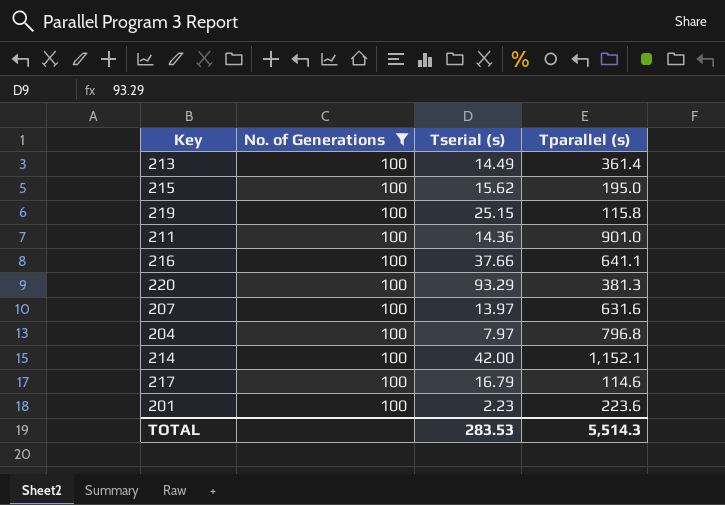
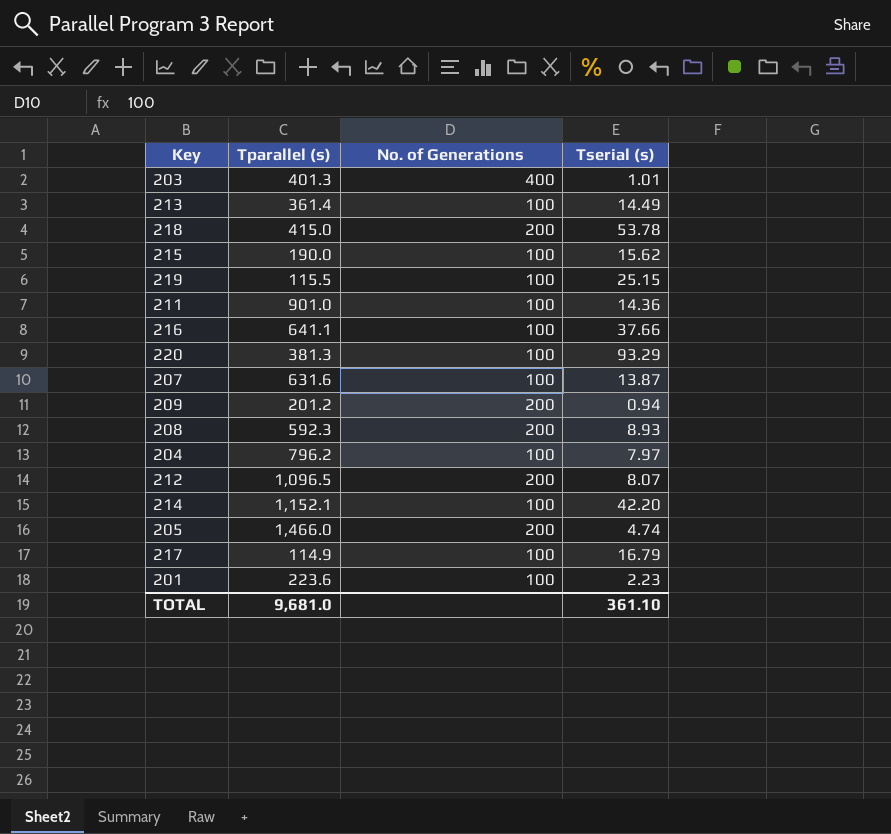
filter: No. of Generations = 100 -> none
column Tparallel (s) | position: 4 -> 2
215 | Tparallel (s): 195.0 -> 190.0
219 | Tparallel (s): 115.8 -> 115.5
207 | Tserial (s): 13.97 -> 13.87
204 | Tparallel (s): 796.8 -> 796.2
214 | Tserial (s): 42.00 -> 42.20
217 | Tparallel (s): 114.6 -> 114.9
TOTAL | Tparallel (s): 5,514.3 -> 9,681.0
TOTAL | Tserial (s): 283.53 -> 361.10

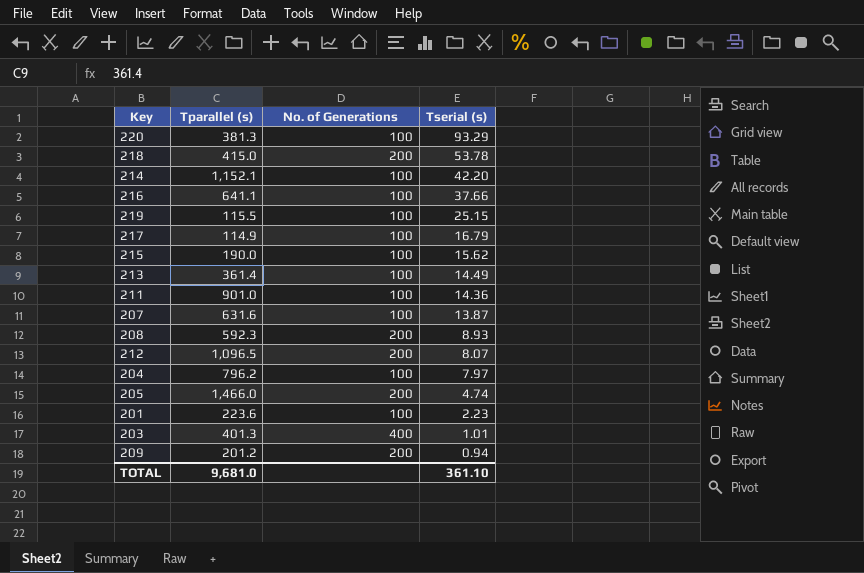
row order: none -> Tserial (s) descending

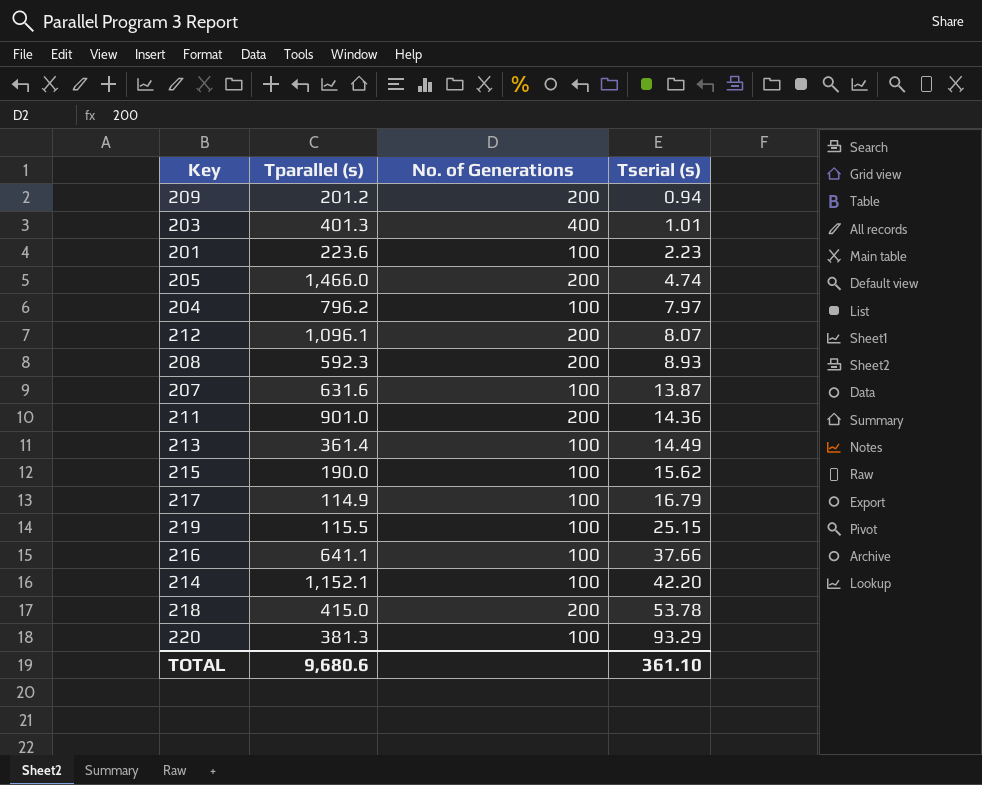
row order: Tserial (s) descending -> Tserial (s) ascending
212 | Tparallel (s): 1,096.5 -> 1,096.1
211 | No. of Generations: 100 -> 200
TOTAL | Tparallel (s): 9,681.0 -> 9,680.6

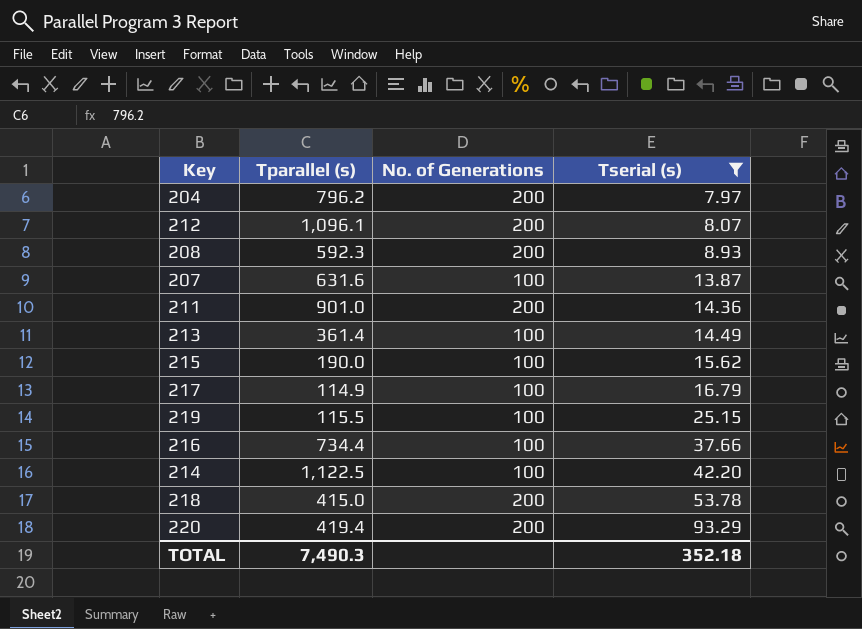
filter: none -> Tserial (s) >= 7.97
204 | No. of Generations: 100 -> 200
216 | Tparallel (s): 641.1 -> 734.4
214 | Tparallel (s): 1,152.1 -> 1,122.5
220 | Tparallel (s): 381.3 -> 419.4
220 | No. of Generations: 100 -> 200
TOTAL | Tparallel (s): 9,680.6 -> 7,490.3
TOTAL | Tserial (s): 361.10 -> 352.18

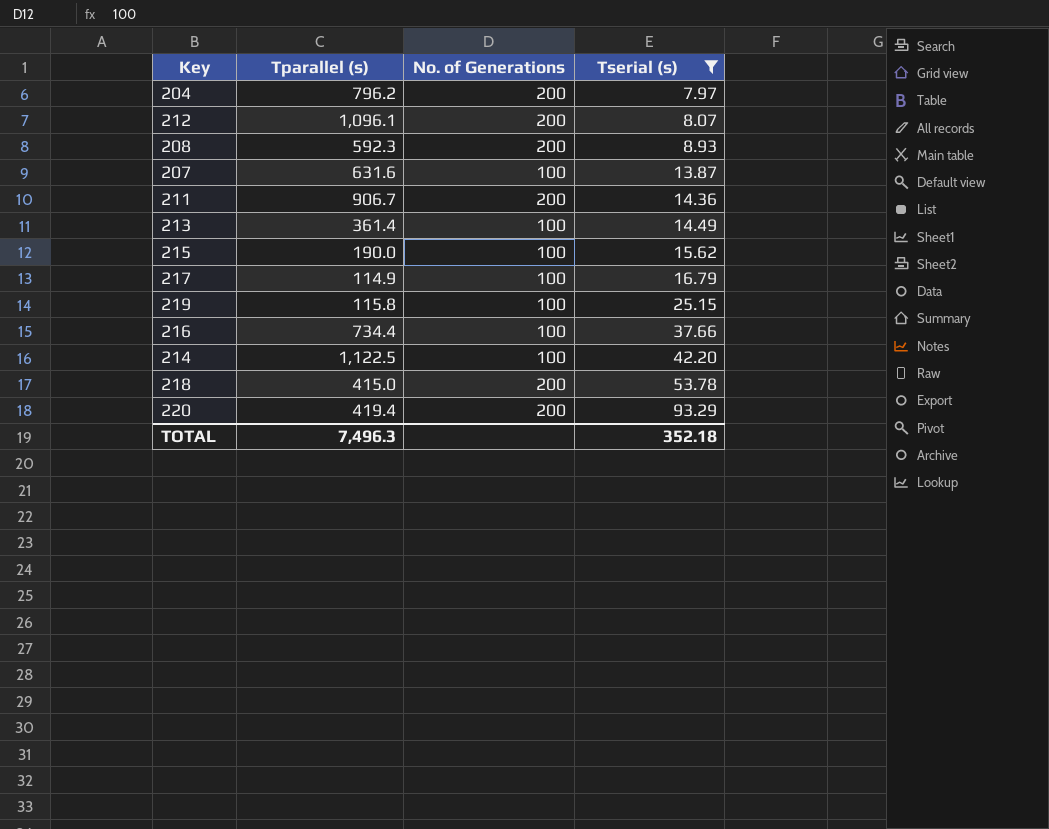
211 | Tparallel (s): 901.0 -> 906.7
219 | Tparallel (s): 115.5 -> 115.8
TOTAL | Tparallel (s): 7,490.3 -> 7,496.3

